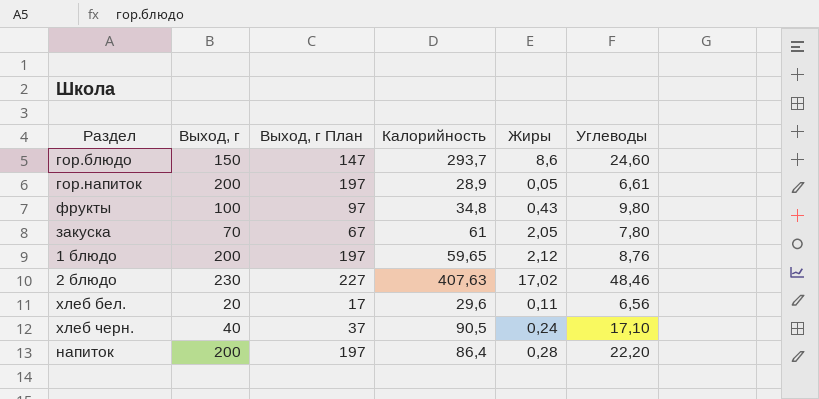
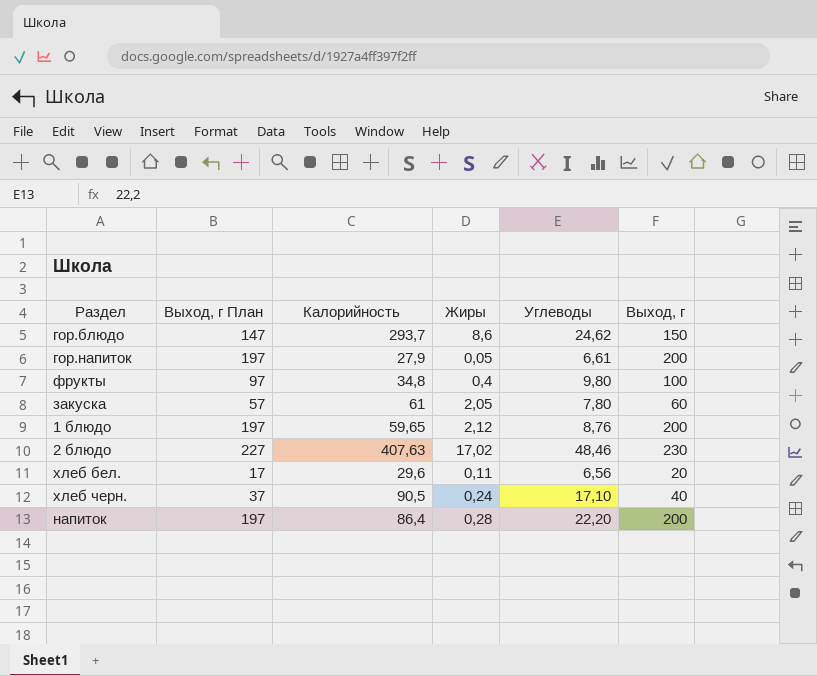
column Выход, г | position: 2 -> 6
гор.блюдо | Углеводы: 24,60 -> 24,62
гор.напиток | Калорийность: 28,9 -> 27,9
фрукты | Жиры: 0,43 -> 0,4
закуска | Выход, г План: 67 -> 57
закуска | Выход, г: 70 -> 60

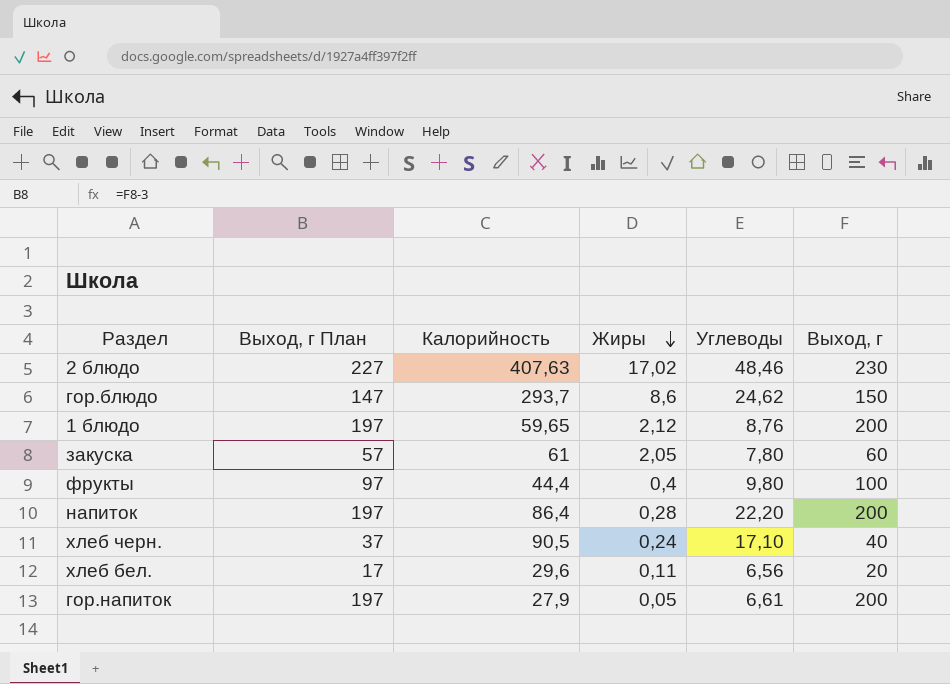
row order: none -> Жиры descending
фрукты | Калорийность: 34,8 -> 44,4

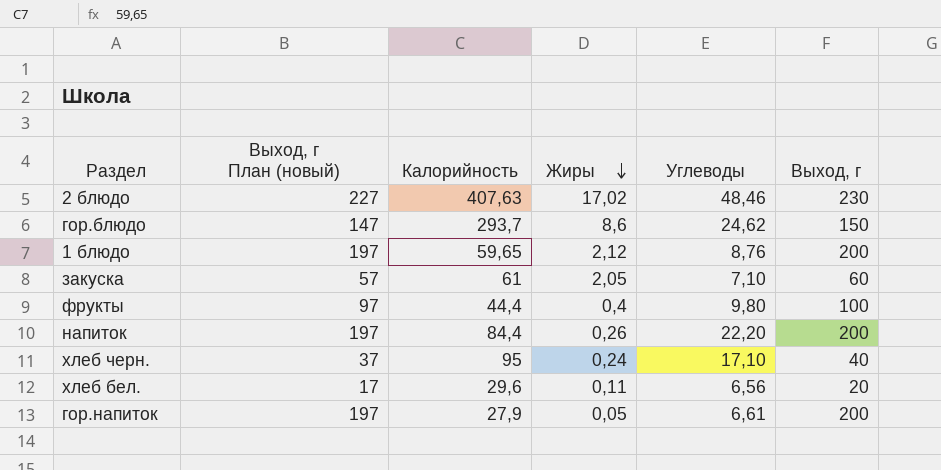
column name: Выход, г План -> Выход, г План (новый)
закуска | Углеводы: 7,80 -> 7,10
напиток | Калорийность: 86,4 -> 84,4
напиток | Жиры: 0,28 -> 0,26
хлеб черн. | Калорийность: 90,5 -> 95

